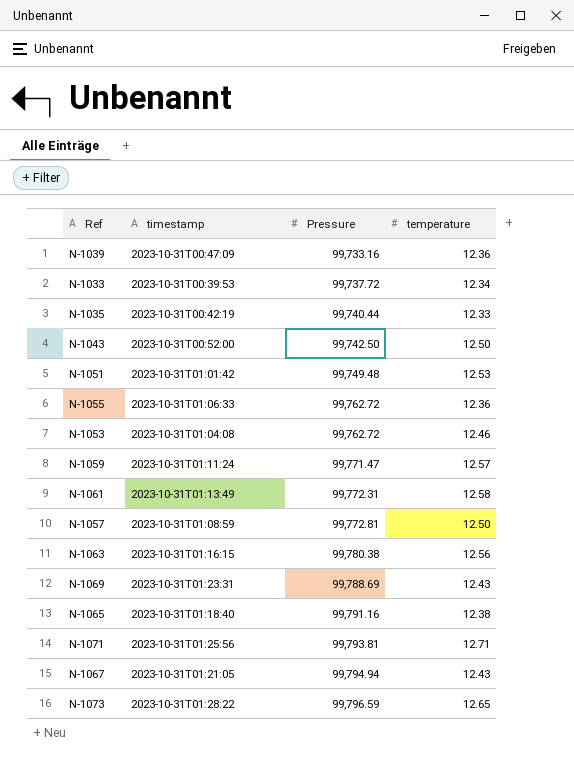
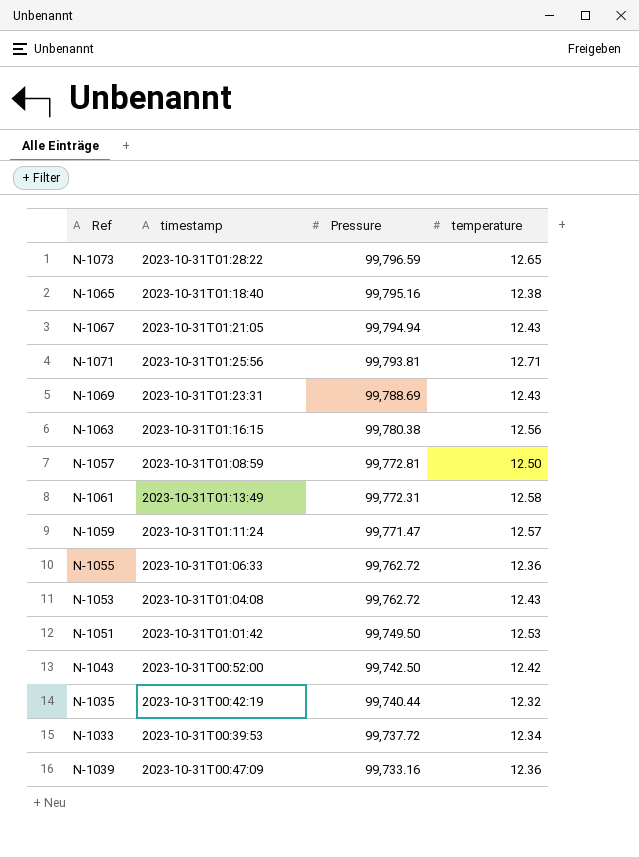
row order: Pressure ascending -> Pressure descending
N-1065 | Pressure: 99,791.16 -> 99,795.16
N-1053 | temperature: 12.46 -> 12.43
N-1051 | Pressure: 99,749.48 -> 99,749.50
N-1043 | temperature: 12.50 -> 12.42
N-1035 | temperature: 12.33 -> 12.32

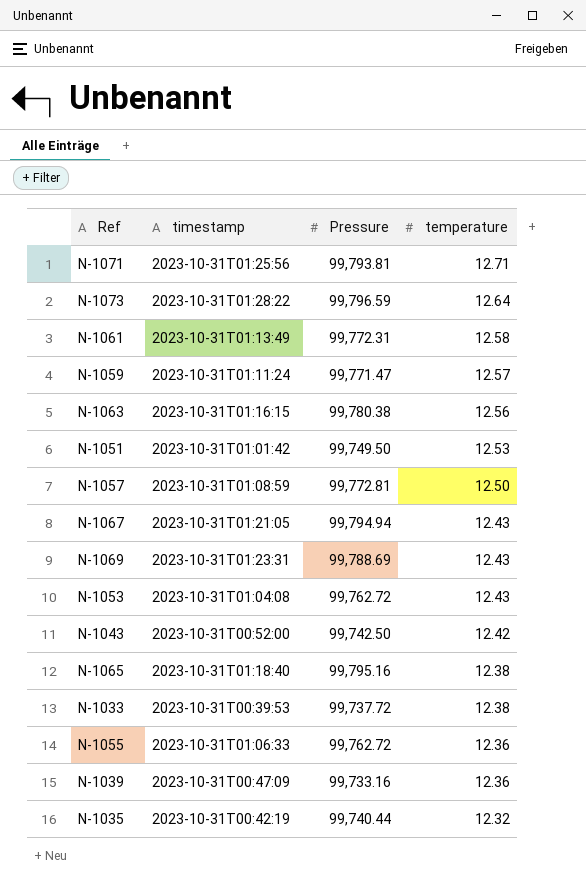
row order: Pressure descending -> temperature descending
N-1073 | temperature: 12.65 -> 12.64
N-1033 | temperature: 12.34 -> 12.38

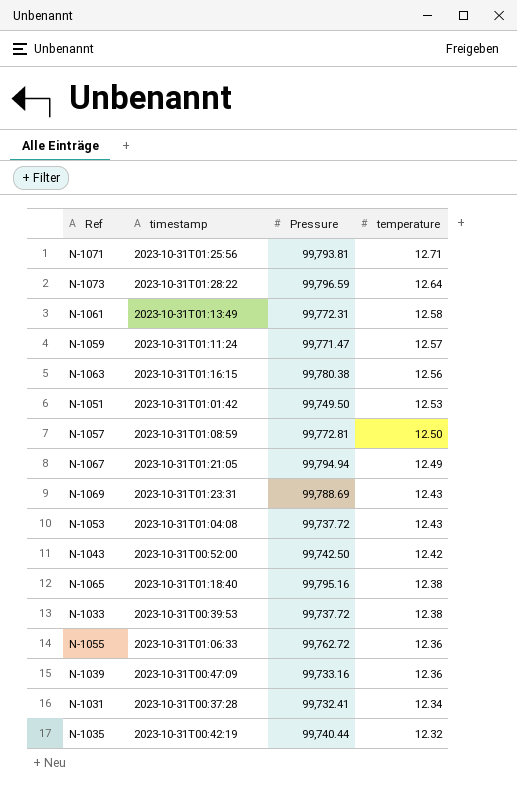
N-1067 | temperature: 12.43 -> 12.49
N-1053 | Pressure: 99,762.72 -> 99,737.72
row N-1031: none -> 2023-10-31T00:37:28 | 99,732.41 | 12.34

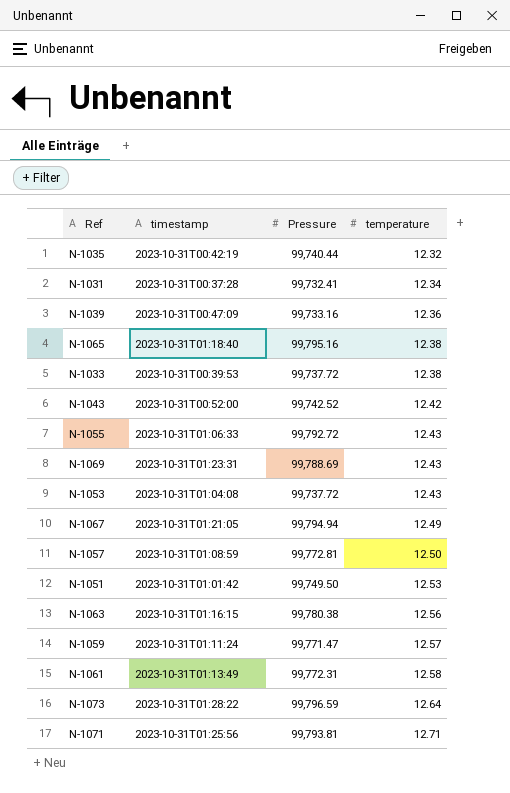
row order: temperature descending -> temperature ascending
N-1043 | Pressure: 99,742.50 -> 99,742.52
N-1055 | Pressure: 99,762.72 -> 99,792.72
N-1055 | temperature: 12.36 -> 12.43

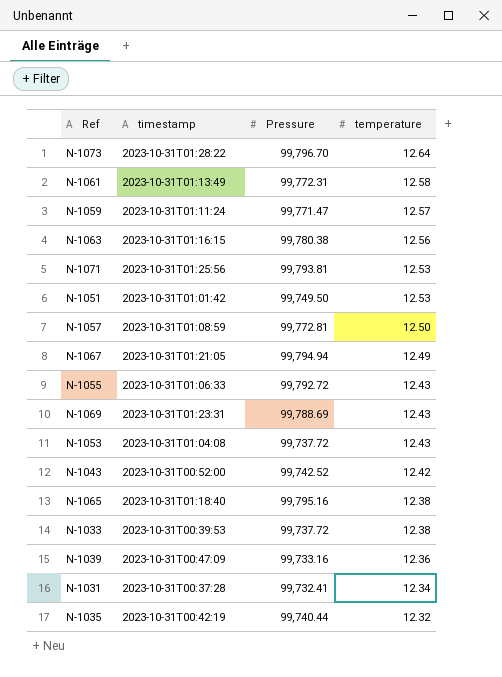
row order: temperature ascending -> temperature descending
N-1073 | Pressure: 99,796.59 -> 99,796.70
N-1071 | temperature: 12.71 -> 12.53

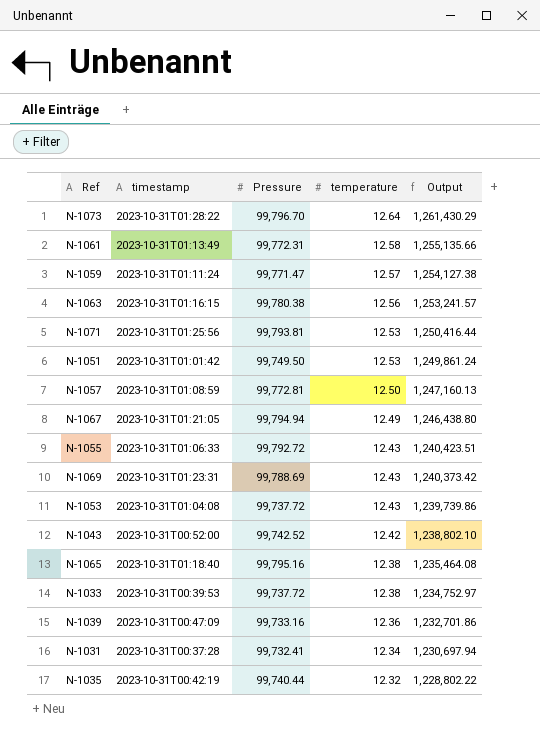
column Output | formula: none -> [Pressure] * [temperature]

